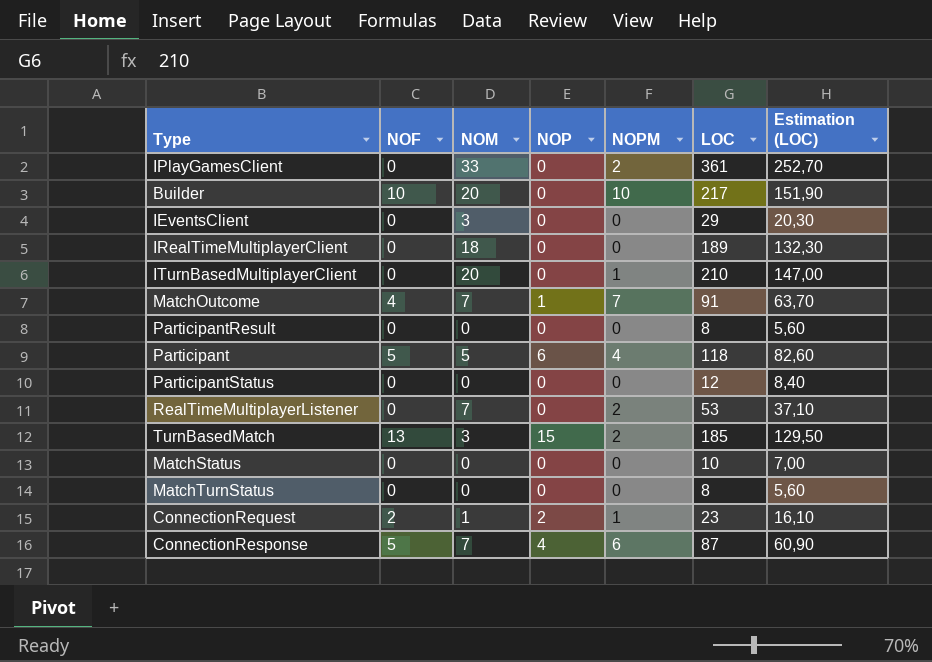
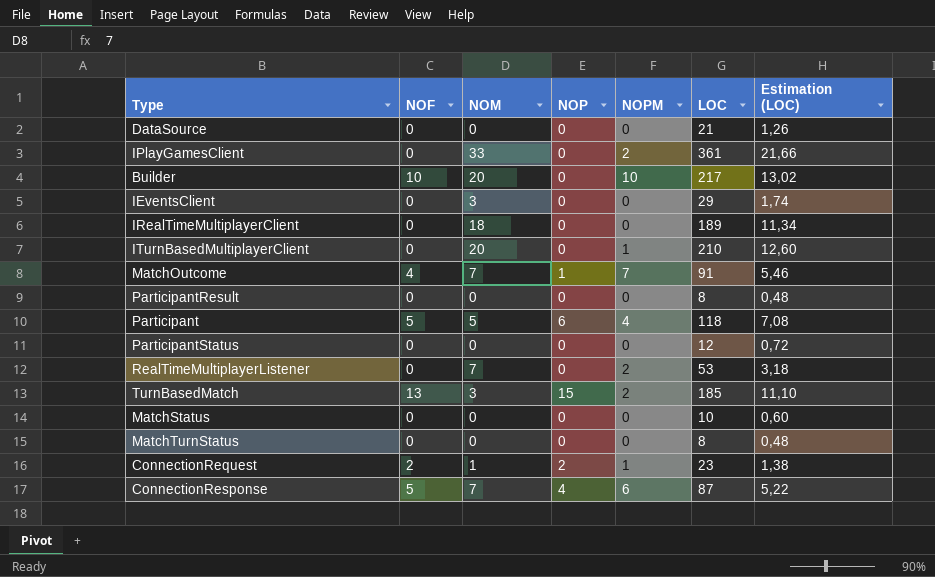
column Estimation (LOC) | formula: [LOC] * 0,7 -> [LOC] * 0,06
row DataSource: none -> 0 | 0 | 0 | 0 | 21 | 1,26

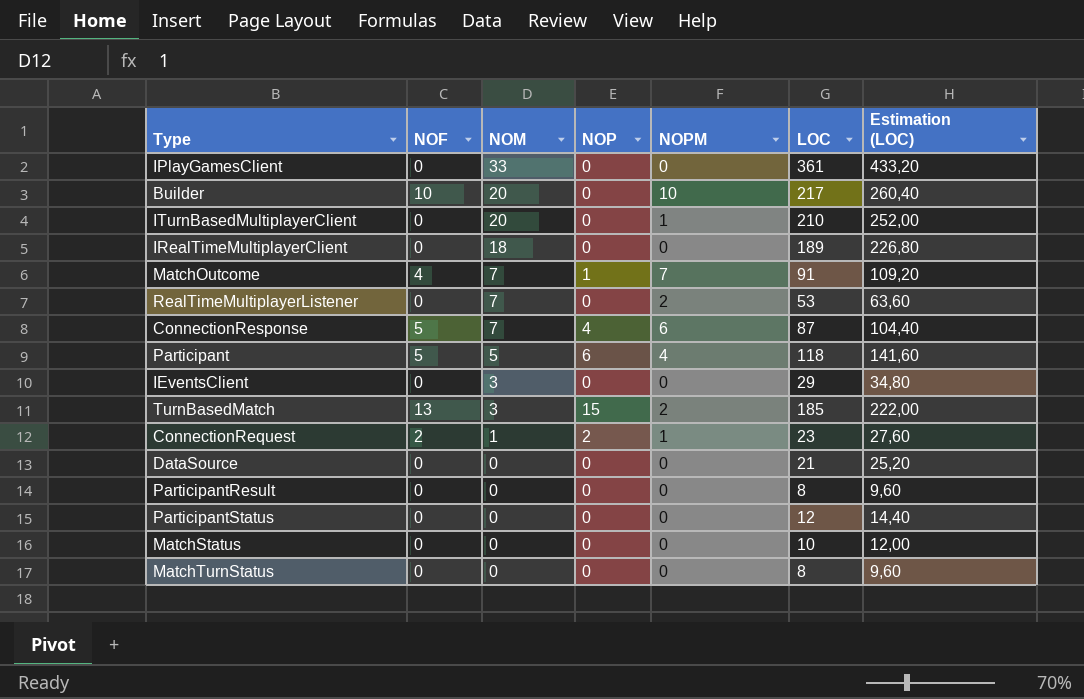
row order: none -> NOM descending
column Estimation (LOC) | formula: [LOC] * 0,06 -> [LOC] * 1,2
IPlayGamesClient | NOPM: 2 -> 0

